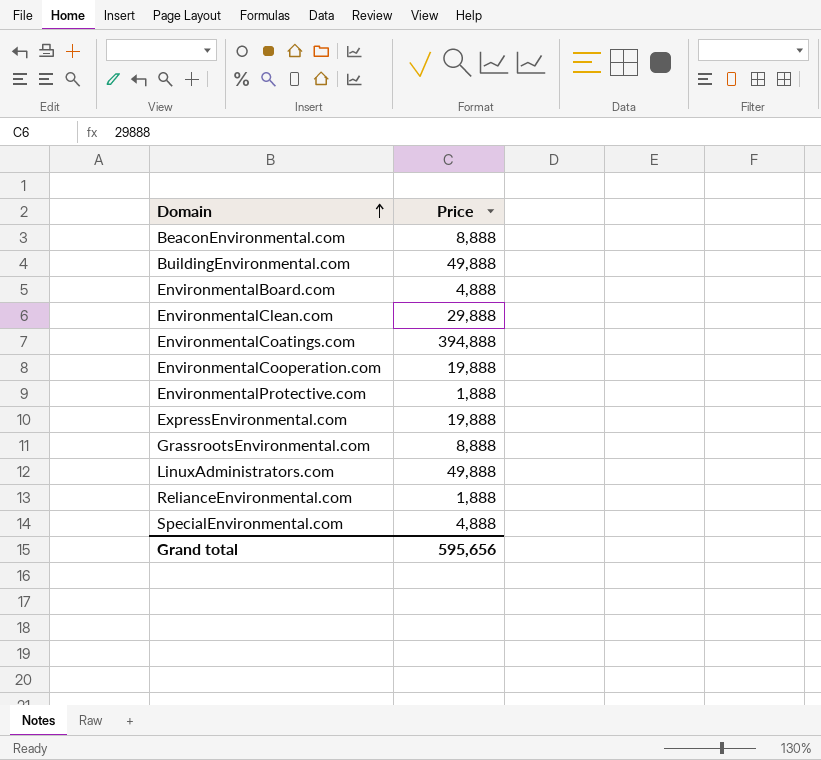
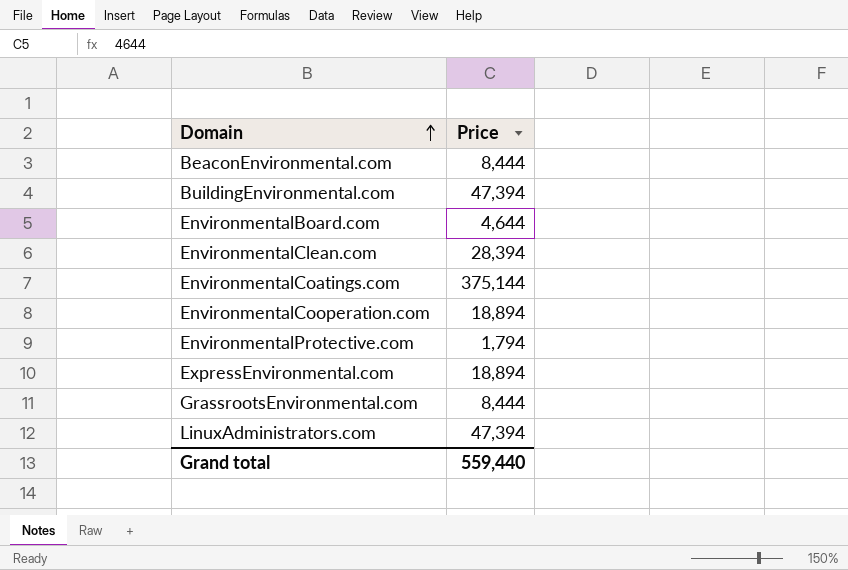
row RelianceEnvironmental.com: 1,888 -> none
row SpecialEnvironmental.com: 4,888 -> none
BeaconEnvironmental.com | Price: 8,888 -> 8,444
BuildingEnvironmental.com | Price: 49,888 -> 47,394
EnvironmentalBoard.com | Price: 4,888 -> 4,644
EnvironmentalClean.com | Price: 29,888 -> 28,394
EnvironmentalCoatings.com | Price: 394,888 -> 375,144
EnvironmentalCooperation.com | Price: 19,888 -> 18,894
EnvironmentalProtective.com | Price: 1,888 -> 1,794
ExpressEnvironmental.com | Price: 19,888 -> 18,894
GrassrootsEnvironmental.com | Price: 8,888 -> 8,444
LinuxAdministrators.com | Price: 49,888 -> 47,394
Grand total | Price: 595,656 -> 559,440

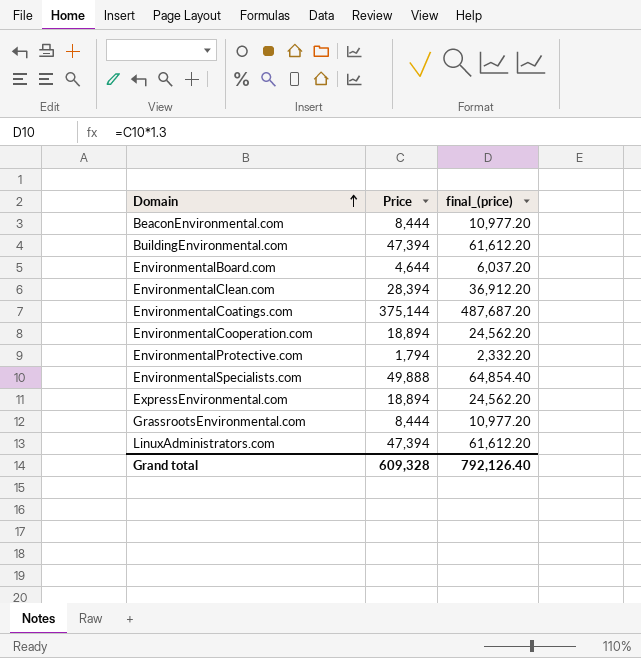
column final_(price) | formula: none -> [Price] * 1.3
row EnvironmentalSpecialists.com: none -> 49,888 | 64,854.40
Grand total | Price: 559,440 -> 609,328

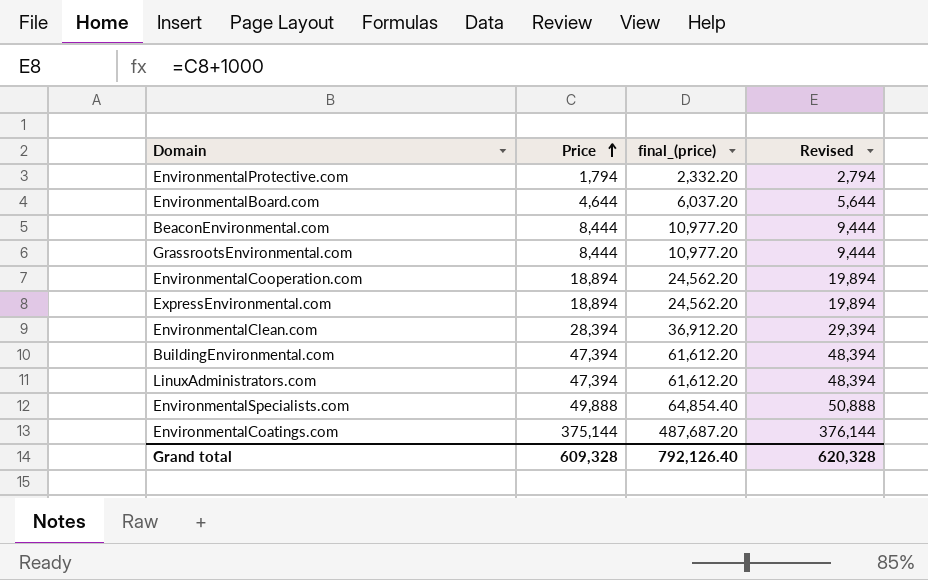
row order: Domain ascending -> Price ascending
column Revised | formula: none -> [Price] + 1000

